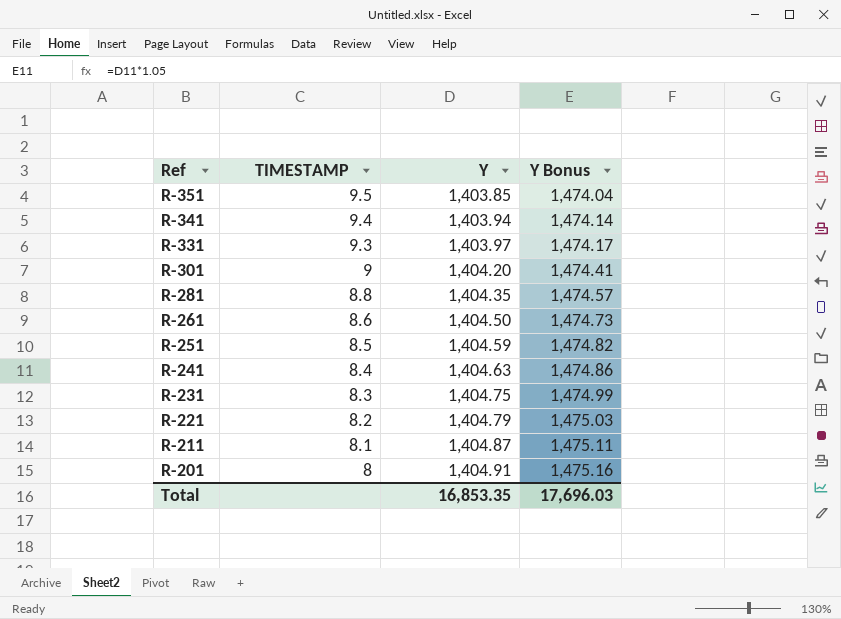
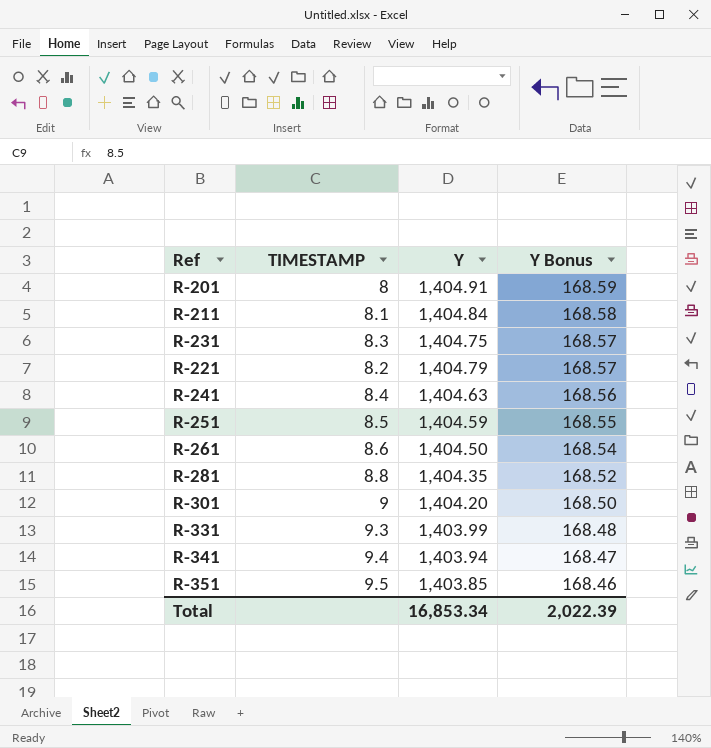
row order: Ref descending -> Y Bonus descending
column Y Bonus | formula: [Y] * 1.05 -> [Y] * 0.12
R-211 | Y: 1,404.87 -> 1,404.84
R-331 | Y: 1,403.97 -> 1,403.99
Total | Y: 16,853.35 -> 16,853.34
Total | Y Bonus: 17,696.03 -> 2,022.39

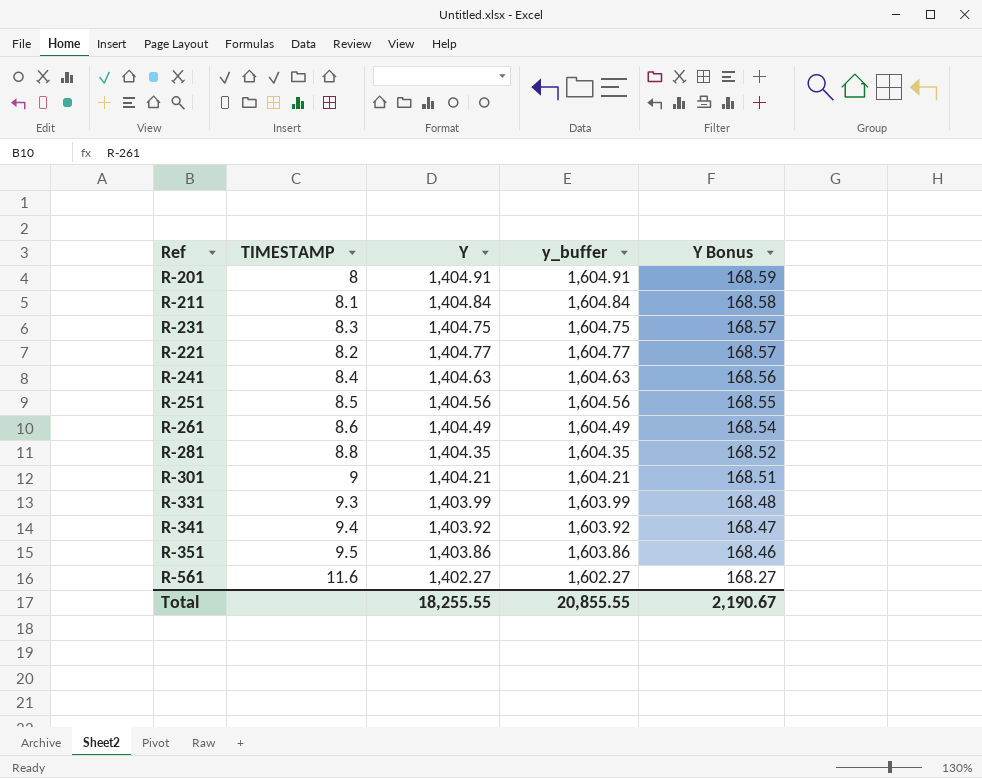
column y_buffer | formula: none -> [Y] + 200
R-221 | Y: 1,404.79 -> 1,404.77
R-251 | Y: 1,404.59 -> 1,404.56
R-261 | Y: 1,404.50 -> 1,404.49
R-301 | Y: 1,404.20 -> 1,404.21
R-301 | Y Bonus: 168.50 -> 168.51
R-341 | Y: 1,403.94 -> 1,403.92
R-351 | Y: 1,403.85 -> 1,403.86
row R-561: none -> 11.6 | 1,402.27 | 1,602.27 | 168.27
Total | Y: 16,853.34 -> 18,255.55
Total | Y Bonus: 2,022.39 -> 2,190.67

